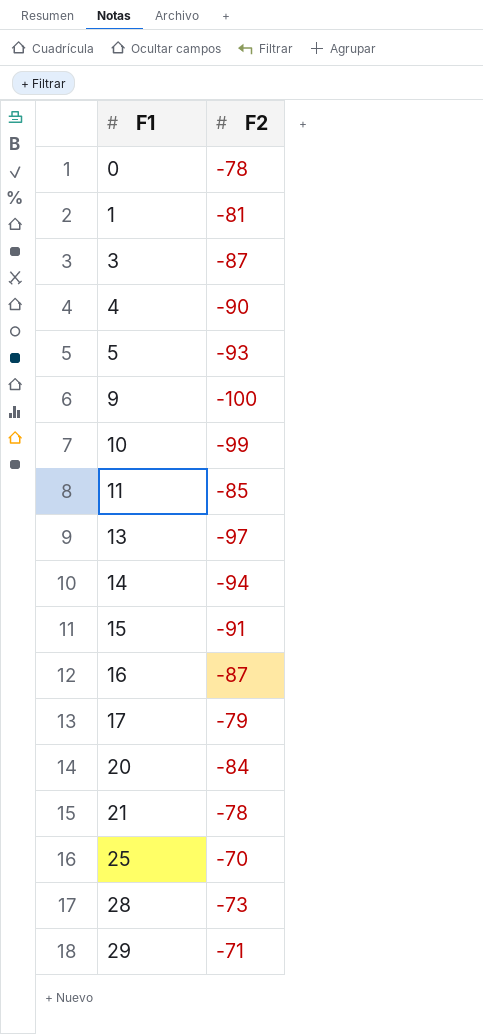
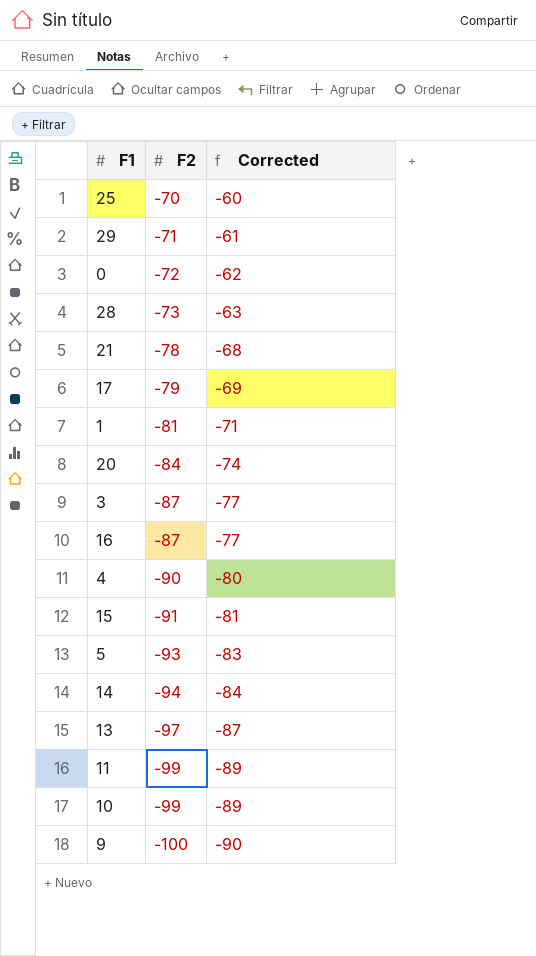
row order: F1 ascending -> F2 descending
column Corrected | formula: none -> [F2] + 10
0 | F2: -78 -> -72
11 | F2: -85 -> -99

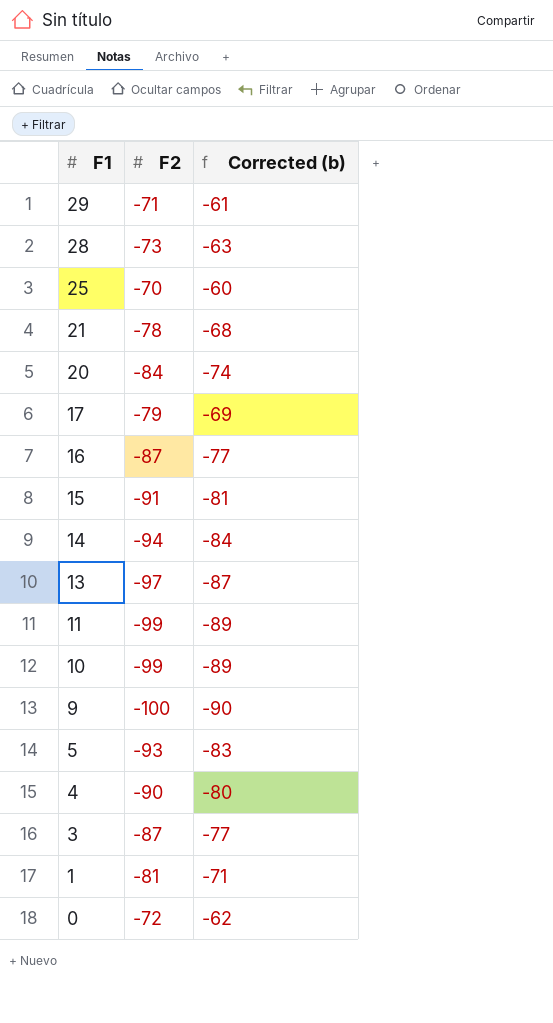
row order: F2 descending -> F1 descending
column name: Corrected -> Corrected (b)

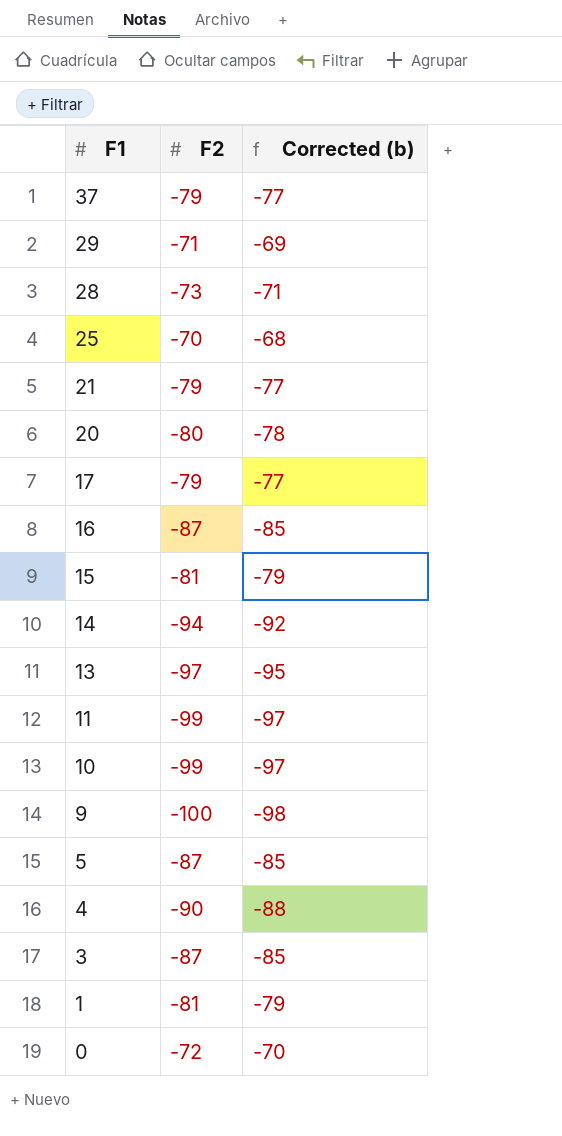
column Corrected (b) | formula: [F2] + 10 -> [F2] + 2
row 37: none -> -79 | -77
21 | F2: -78 -> -79
20 | F2: -84 -> -80
15 | F2: -91 -> -81
5 | F2: -93 -> -87

